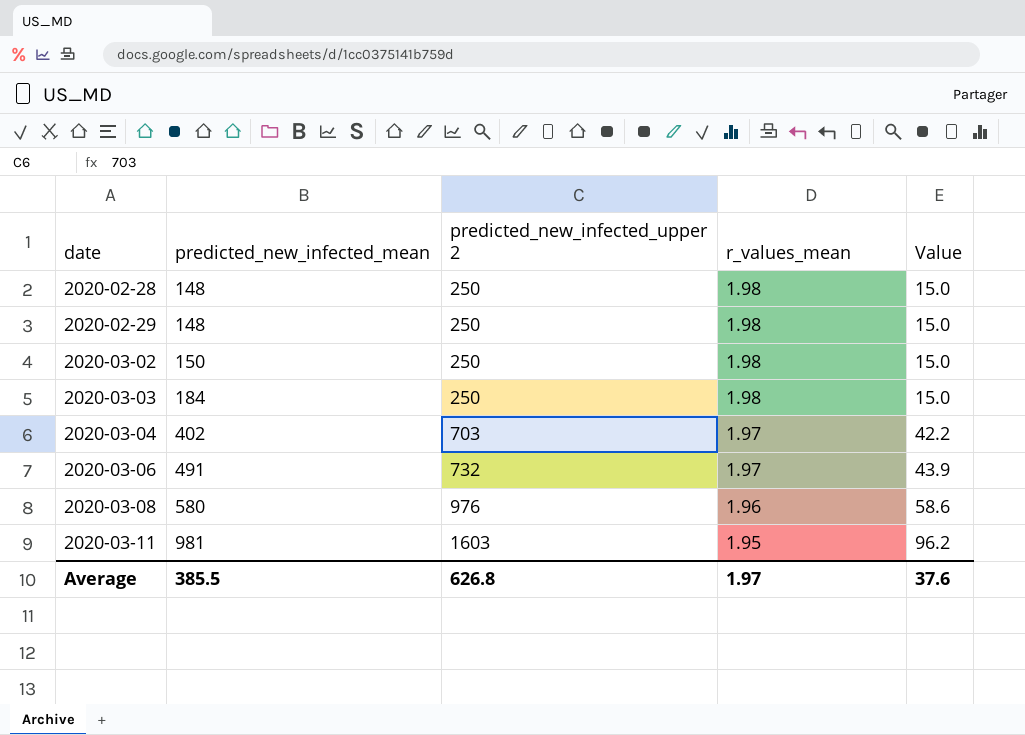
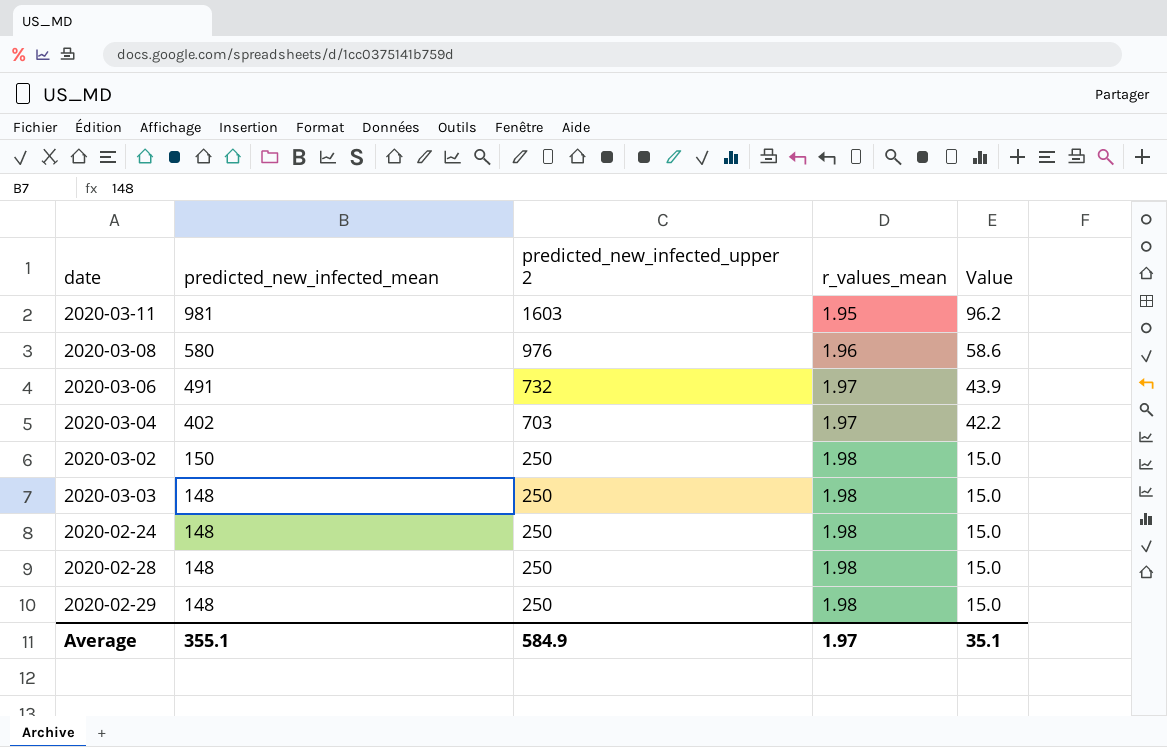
row order: date ascending -> predicted_new_infected_mean descending
2020-03-03 | predicted_new_infected_mean: 184 -> 148
row 2020-02-24: none -> 148 | 250 | 1.98 | 15.0
Average | predicted_new_infected_mean: 385.5 -> 355.1
Average | predicted_new_infected_upper 2: 626.8 -> 584.9
Average | Value: 37.6 -> 35.1

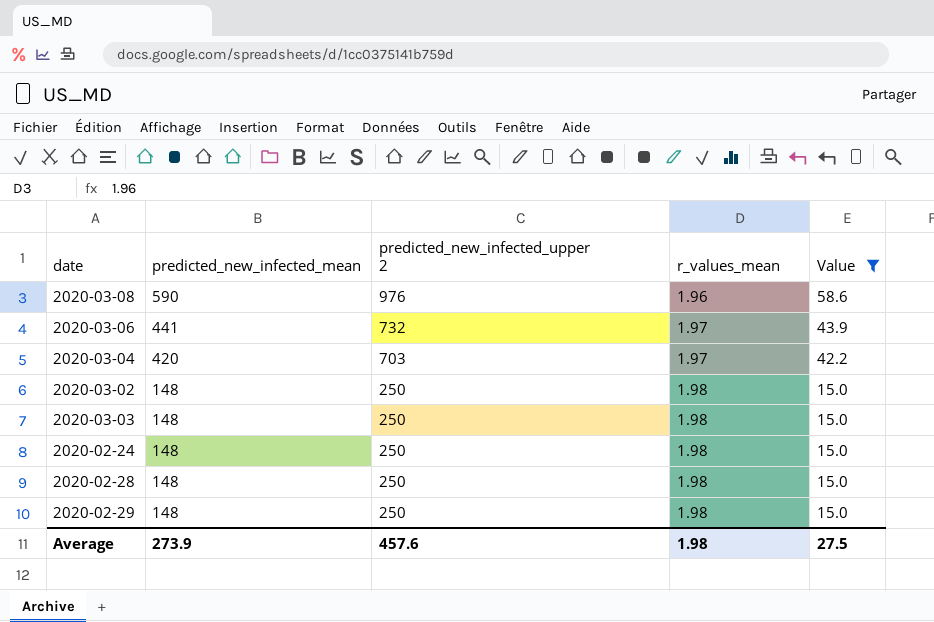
filter: none -> Value != 96.2
2020-03-08 | predicted_new_infected_mean: 580 -> 590
2020-03-06 | predicted_new_infected_mean: 491 -> 441
2020-03-04 | predicted_new_infected_mean: 402 -> 420
2020-03-02 | predicted_new_infected_mean: 150 -> 148
Average | predicted_new_infected_mean: 355.1 -> 273.9
Average | predicted_new_infected_upper 2: 584.9 -> 457.6
Average | r_values_mean: 1.97 -> 1.98
Average | Value: 35.1 -> 27.5

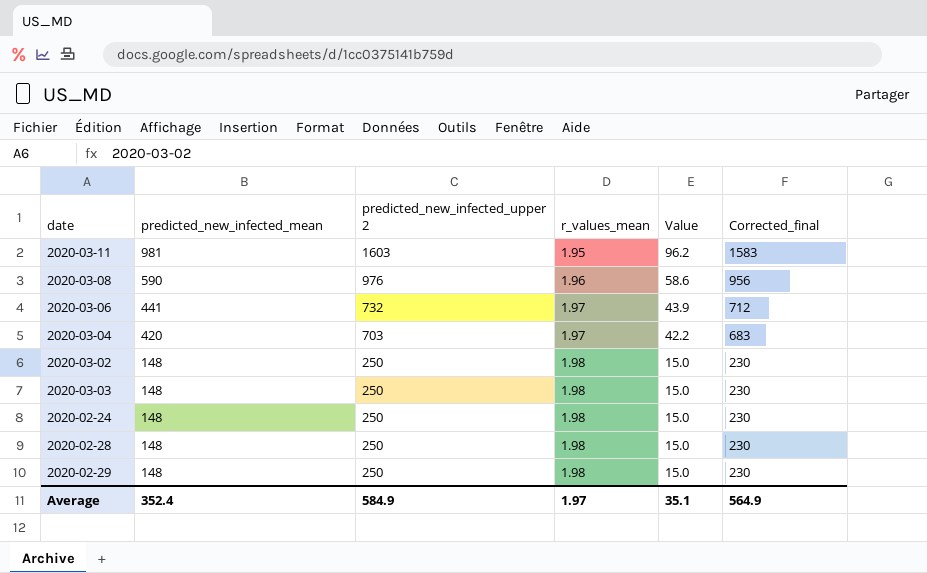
filter: Value != 96.2 -> none
column Corrected_final | formula: none -> [predicted_new_infected_upper 2] - 20
Average | predicted_new_infected_mean: 273.9 -> 352.4
Average | predicted_new_infected_upper 2: 457.6 -> 584.9
Average | r_values_mean: 1.98 -> 1.97
Average | Value: 27.5 -> 35.1

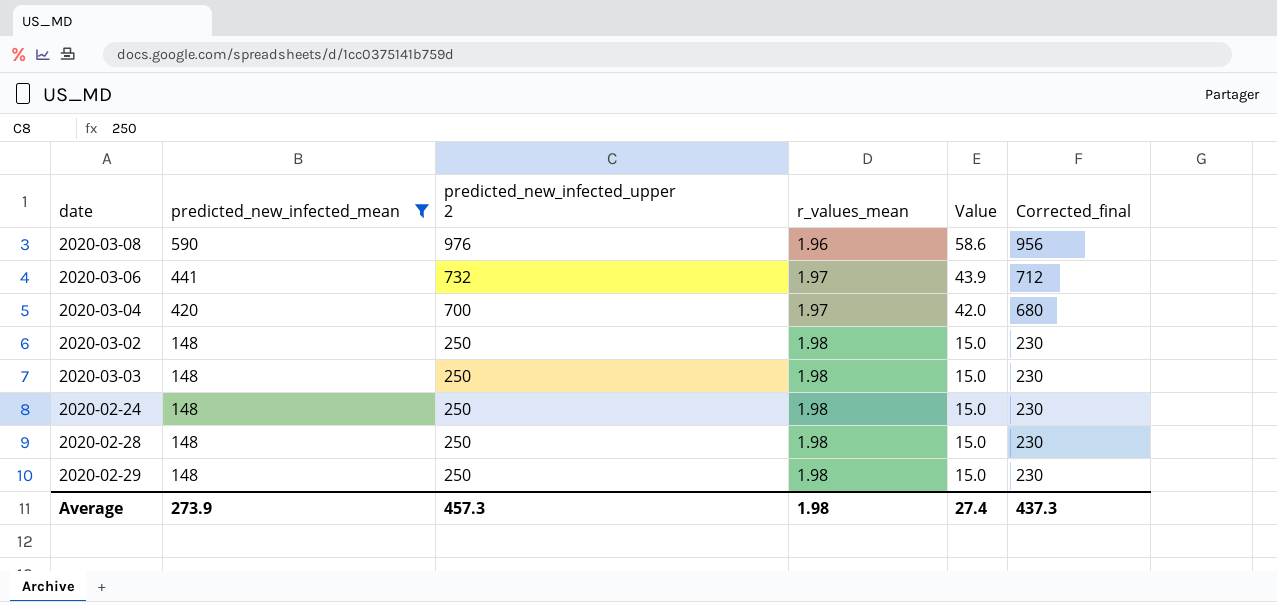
filter: none -> predicted_new_infected_mean != 981
2020-03-04 | predicted_new_infected_upper 2: 703 -> 700
2020-03-04 | Value: 42.2 -> 42.0
2020-03-04 | Corrected_final: 683 -> 680
Average | predicted_new_infected_mean: 352.4 -> 273.9
Average | predicted_new_infected_upper 2: 584.9 -> 457.3
Average | r_values_mean: 1.97 -> 1.98
Average | Value: 35.1 -> 27.4
Average | Corrected_final: 564.9 -> 437.3

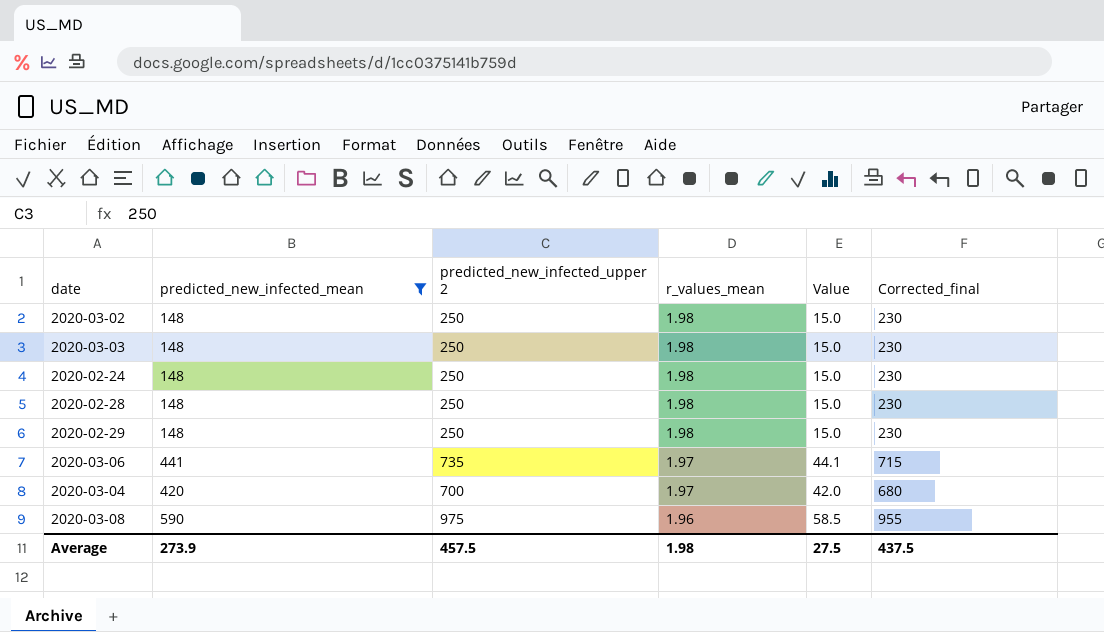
row order: predicted_new_infected_mean descending -> r_values_mean descending
2020-03-06 | predicted_new_infected_upper 2: 732 -> 735
2020-03-06 | Value: 43.9 -> 44.1
2020-03-06 | Corrected_final: 712 -> 715
2020-03-08 | predicted_new_infected_upper 2: 976 -> 975
2020-03-08 | Value: 58.6 -> 58.5
2020-03-08 | Corrected_final: 956 -> 955
Average | predicted_new_infected_upper 2: 457.3 -> 457.5
Average | Value: 27.4 -> 27.5
Average | Corrected_final: 437.3 -> 437.5

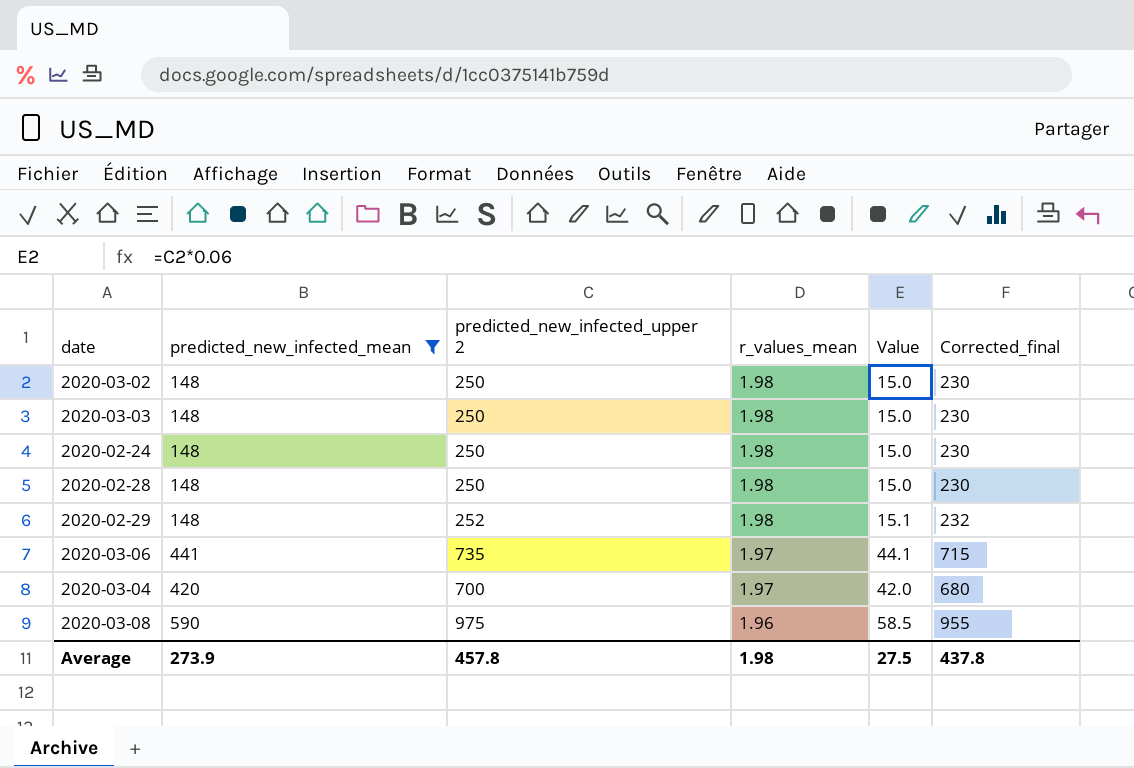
2020-02-29 | predicted_new_infected_upper 2: 250 -> 252
2020-02-29 | Value: 15.0 -> 15.1
2020-02-29 | Corrected_final: 230 -> 232
Average | predicted_new_infected_upper 2: 457.5 -> 457.8
Average | Corrected_final: 437.5 -> 437.8

